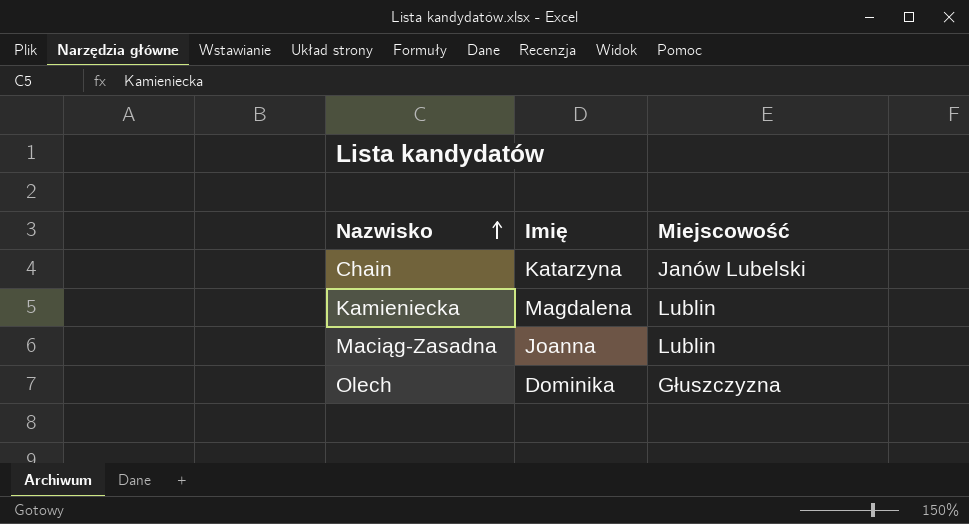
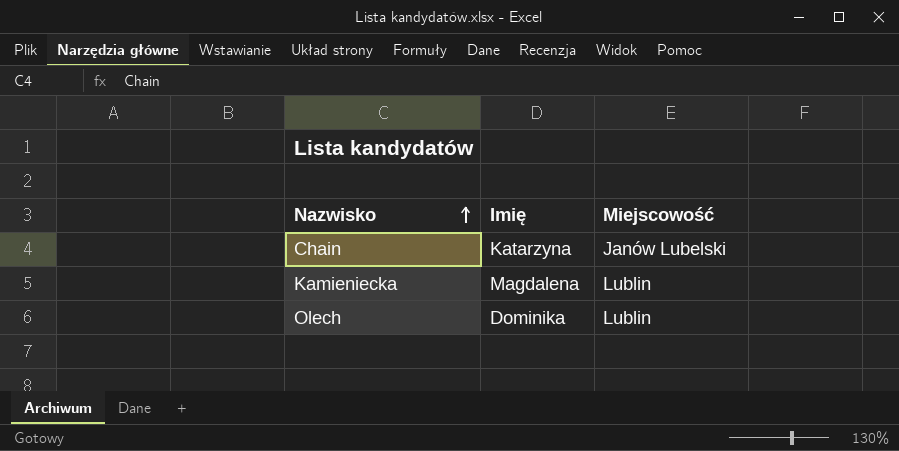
row Maciąg-Zasadna: Joanna | Lublin -> none
Olech | Miejscowość: Głuszczyzna -> Lublin

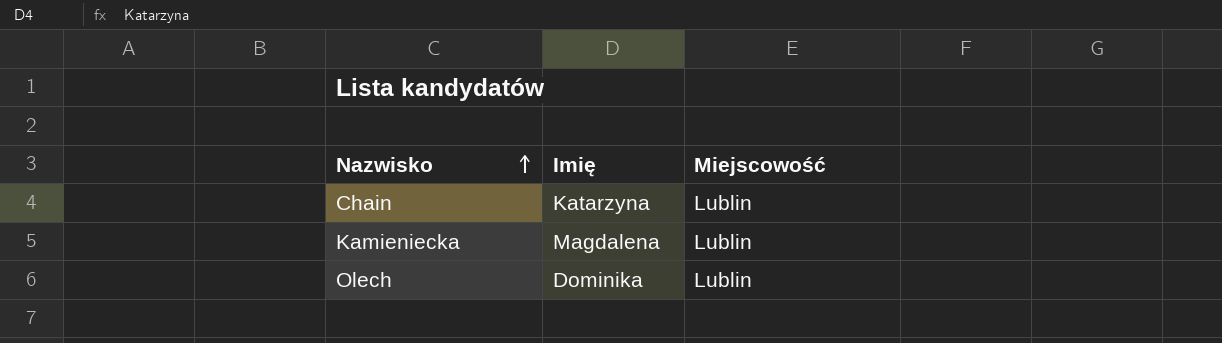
Chain | Miejscowość: Janów Lubelski -> Lublin

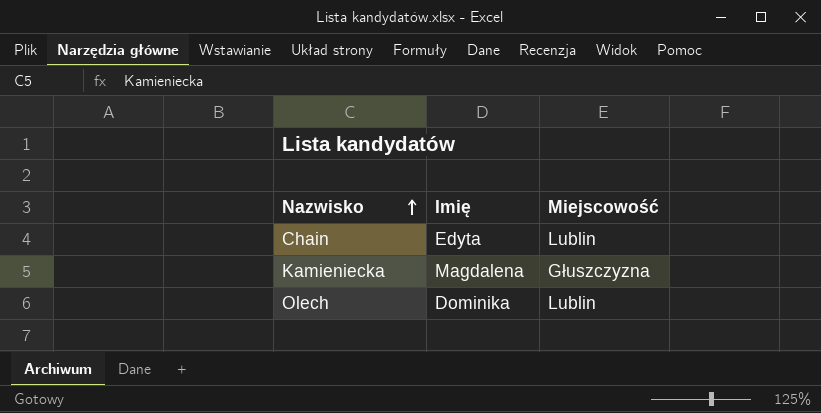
Chain | Imię: Katarzyna -> Edyta
Kamieniecka | Miejscowość: Lublin -> Głuszczyzna

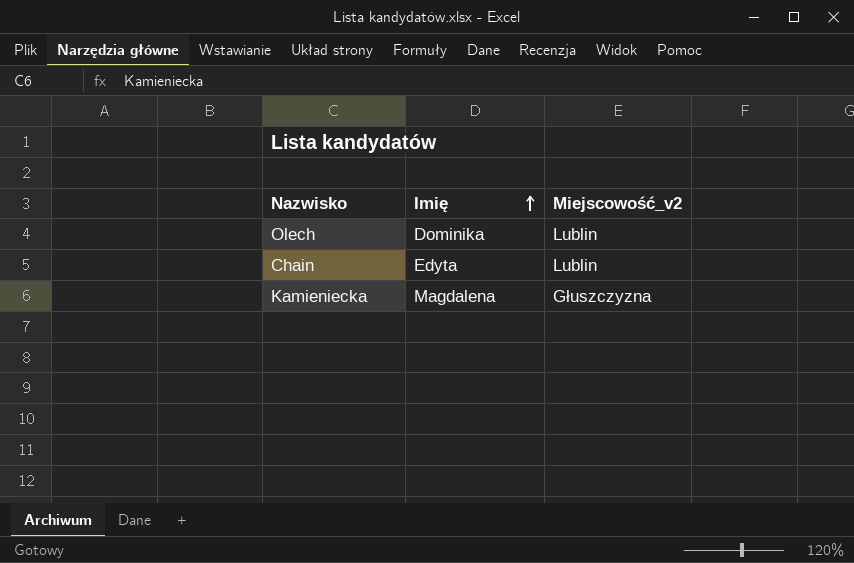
row order: Nazwisko ascending -> Imię ascending
column name: Miejscowość -> Miejscowość_v2

